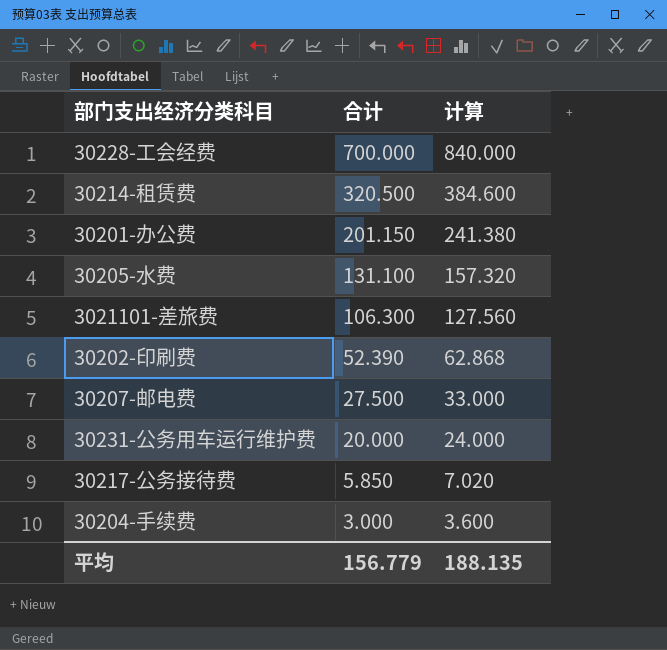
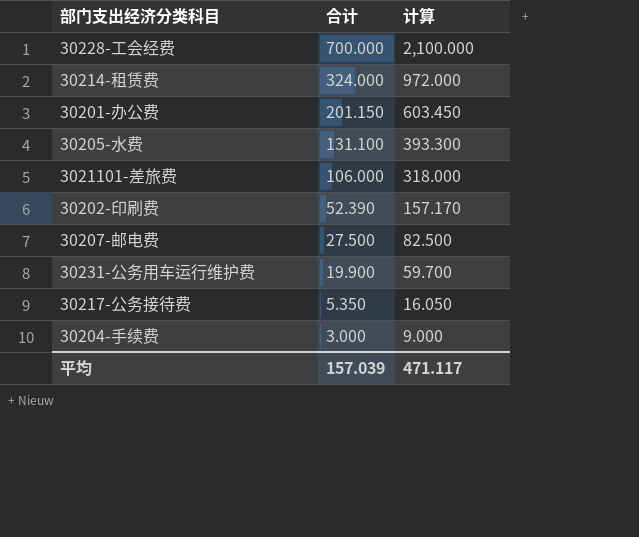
column 计算 | formula: [合计] * 1.2 -> [合计] * 3
30214-租赁费 | 合计: 320.500 -> 324.000
3021101-差旅费 | 合计: 106.300 -> 106.000
30231-公务用车运行维护费 | 合计: 20.000 -> 19.900
30217-公务接待费 | 合计: 5.850 -> 5.350
平均 | 合计: 156.779 -> 157.039
平均 | 计算: 188.135 -> 471.117

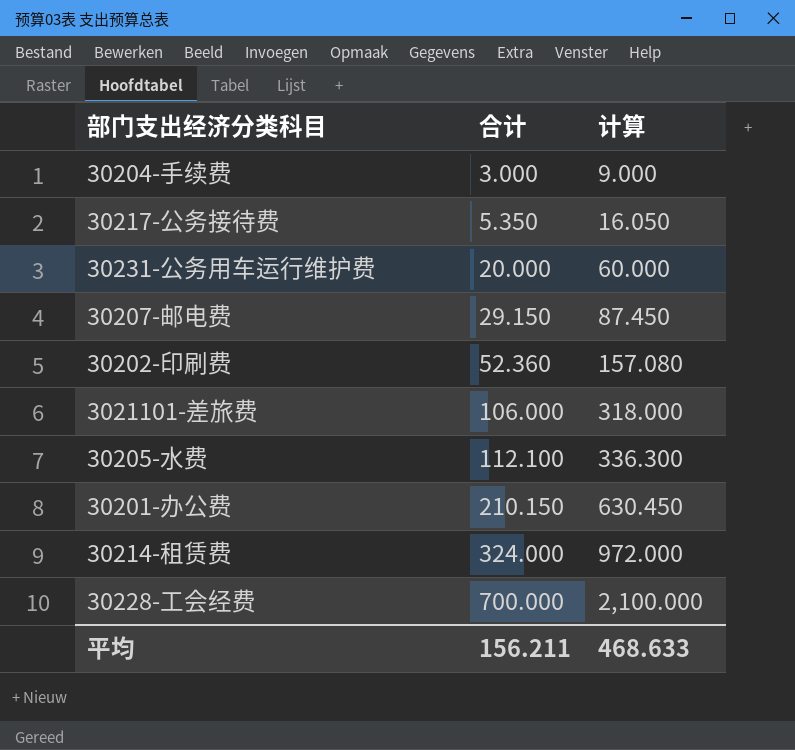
row order: 合计 descending -> 合计 ascending
30231-公务用车运行维护费 | 合计: 19.900 -> 20.000
30231-公务用车运行维护费 | 计算: 59.700 -> 60.000
30207-邮电费 | 合计: 27.500 -> 29.150
30207-邮电费 | 计算: 82.500 -> 87.450
30202-印刷费 | 合计: 52.390 -> 52.360
30202-印刷费 | 计算: 157.170 -> 157.080
30205-水费 | 合计: 131.100 -> 112.100
30205-水费 | 计算: 393.300 -> 336.300
30201-办公费 | 合计: 201.150 -> 210.150
30201-办公费 | 计算: 603.450 -> 630.450
平均 | 合计: 157.039 -> 156.211
平均 | 计算: 471.117 -> 468.633

